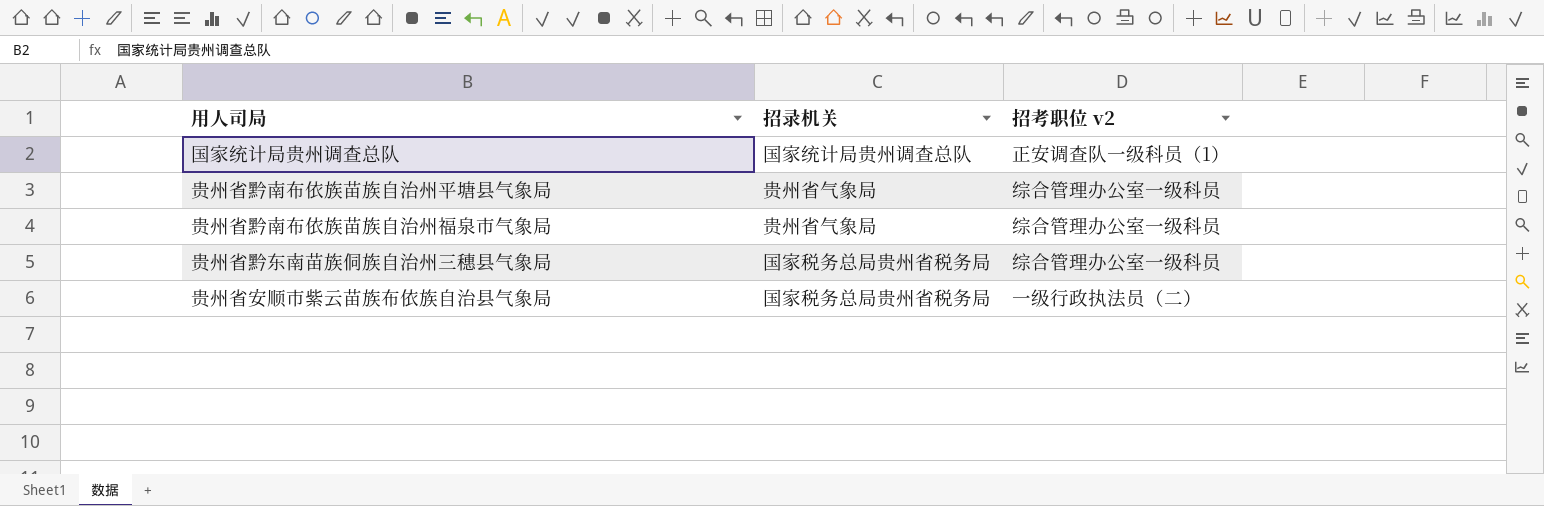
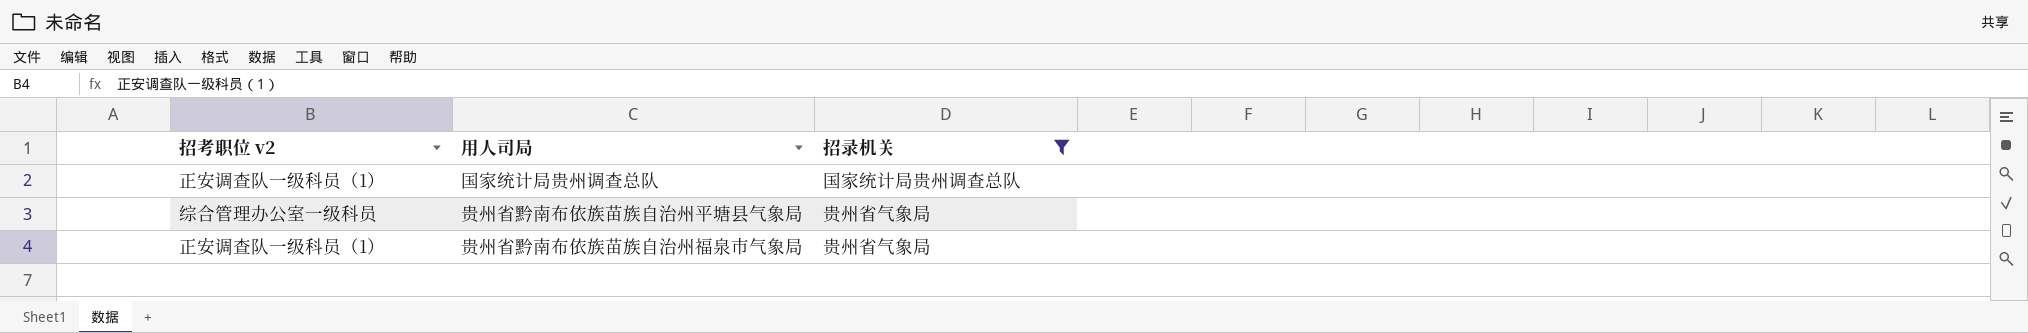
filter: none -> 招录机关 != 国家税务总局贵州省税务局
column 招考职位 v2 | position: 3 -> 1
贵州省黔南布依族苗族自治州福泉市气象局 | 招考职位 v2: 综合管理办公室一级科员 -> 正安调查队一级科员（1）

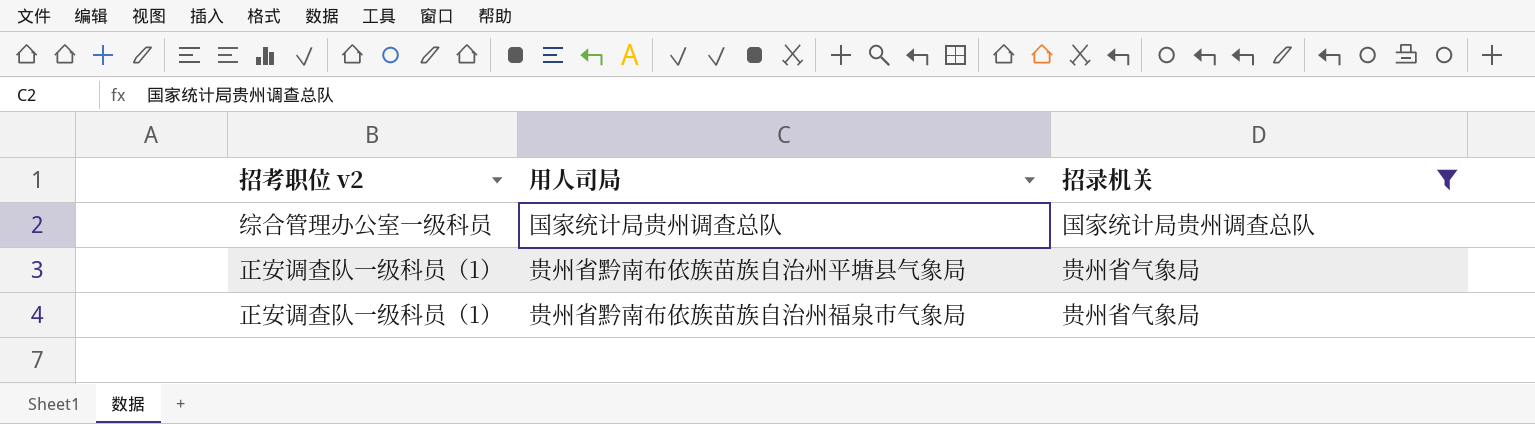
国家统计局贵州调查总队 | 招考职位 v2: 正安调查队一级科员（1） -> 综合管理办公室一级科员
贵州省黔南布依族苗族自治州平塘县气象局 | 招考职位 v2: 综合管理办公室一级科员 -> 正安调查队一级科员（1）

